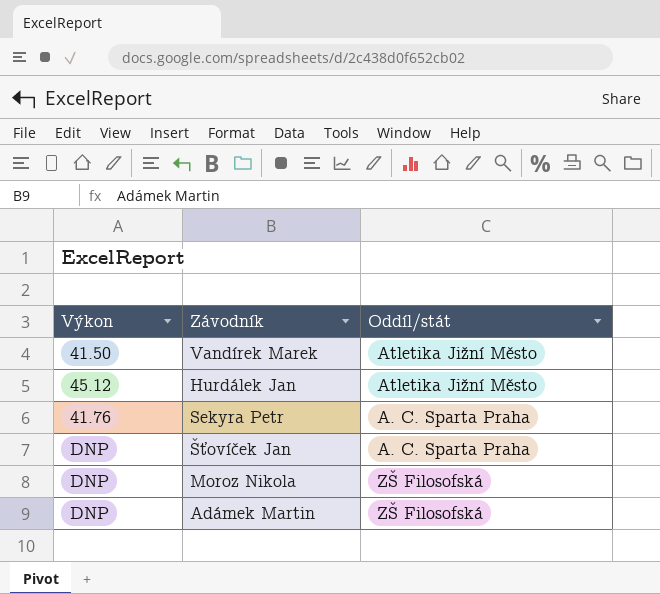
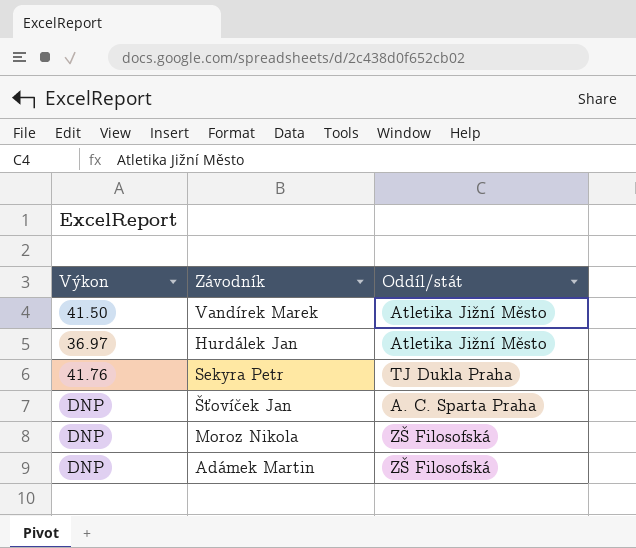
Hurdálek Jan | Výkon: 45.12 -> 36.97
Sekyra Petr | Oddíl/stát: A. C. Sparta Praha -> TJ Dukla Praha

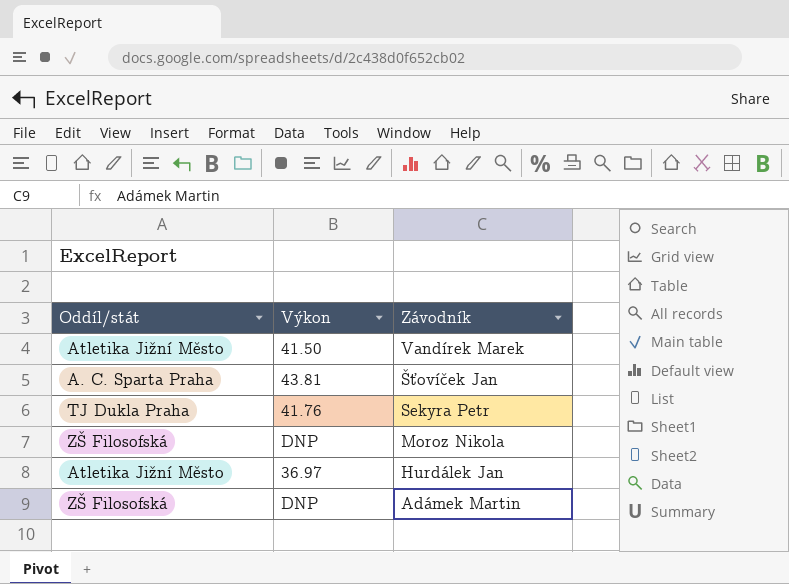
row order: none -> Závodník descending
column Oddíl/stát | position: 3 -> 1
Šťovíček Jan | Výkon: DNP -> 43.81

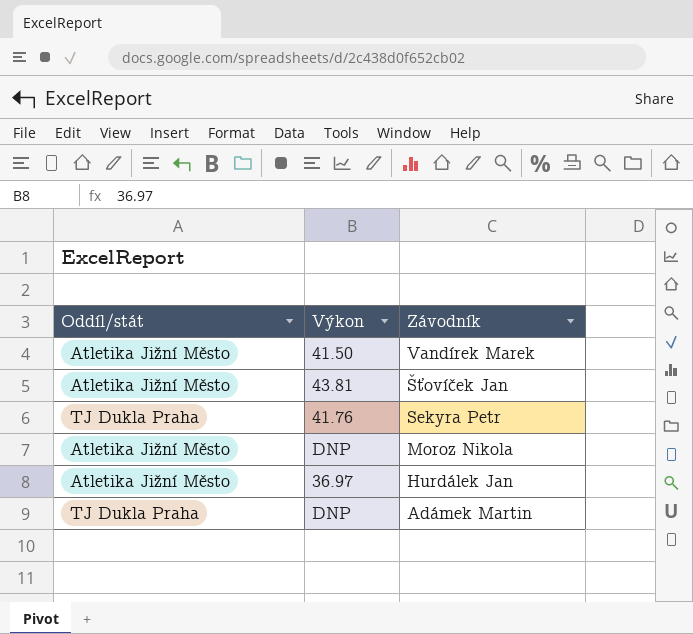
Šťovíček Jan | Oddíl/stát: A. C. Sparta Praha -> Atletika Jižní Město
Moroz Nikola | Oddíl/stát: ZŠ Filosofská -> Atletika Jižní Město
Adámek Martin | Oddíl/stát: ZŠ Filosofská -> TJ Dukla Praha

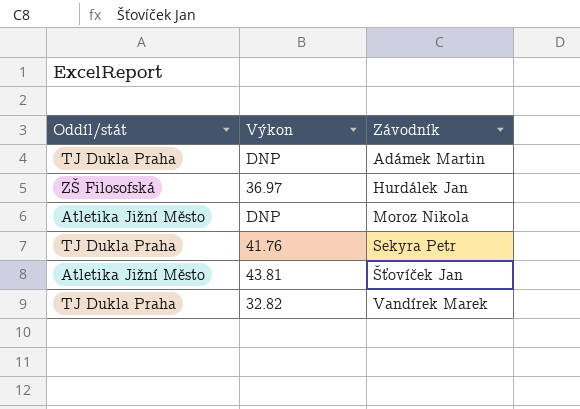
row order: Závodník descending -> Závodník ascending
Hurdálek Jan | Oddíl/stát: Atletika Jižní Město -> ZŠ Filosofská
Vandírek Marek | Oddíl/stát: Atletika Jižní Město -> TJ Dukla Praha
Vandírek Marek | Výkon: 41.50 -> 32.82

